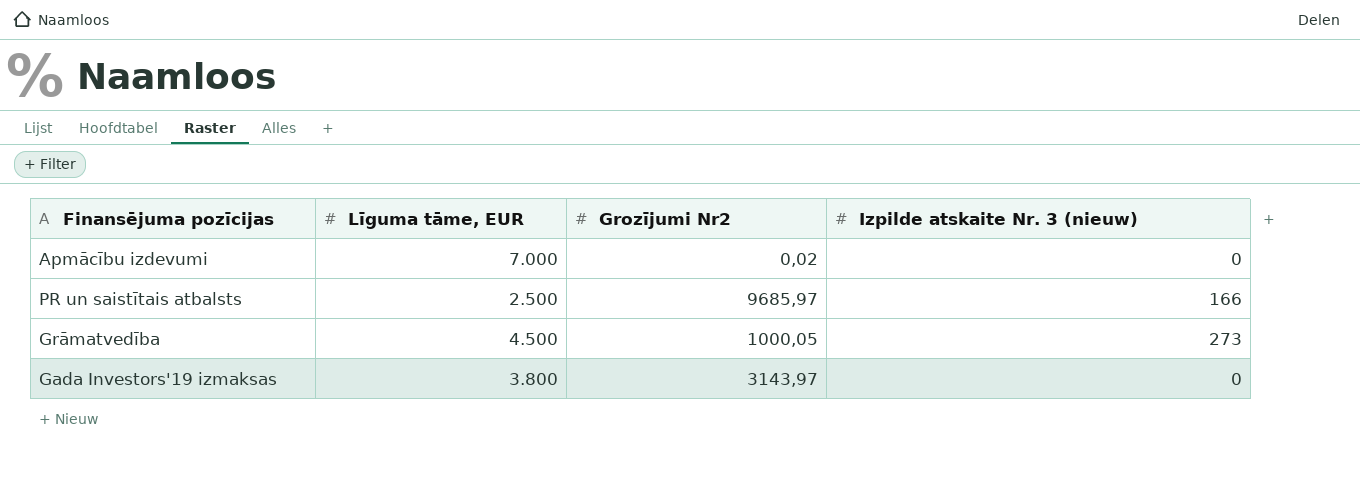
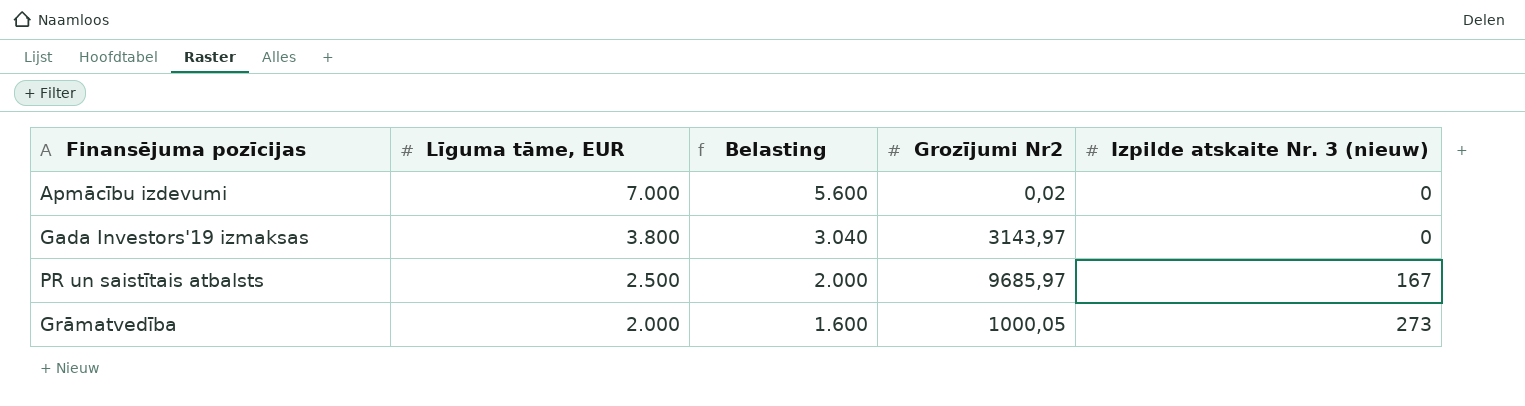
row order: none -> Līguma tāme, EUR descending
column Belasting | formula: none -> [Līguma tāme, EUR] * 0,8
PR un saistītais atbalsts | Izpilde atskaite Nr. 3 (nieuw): 166 -> 167
Grāmatvedība | Līguma tāme, EUR: 4.500 -> 2.000

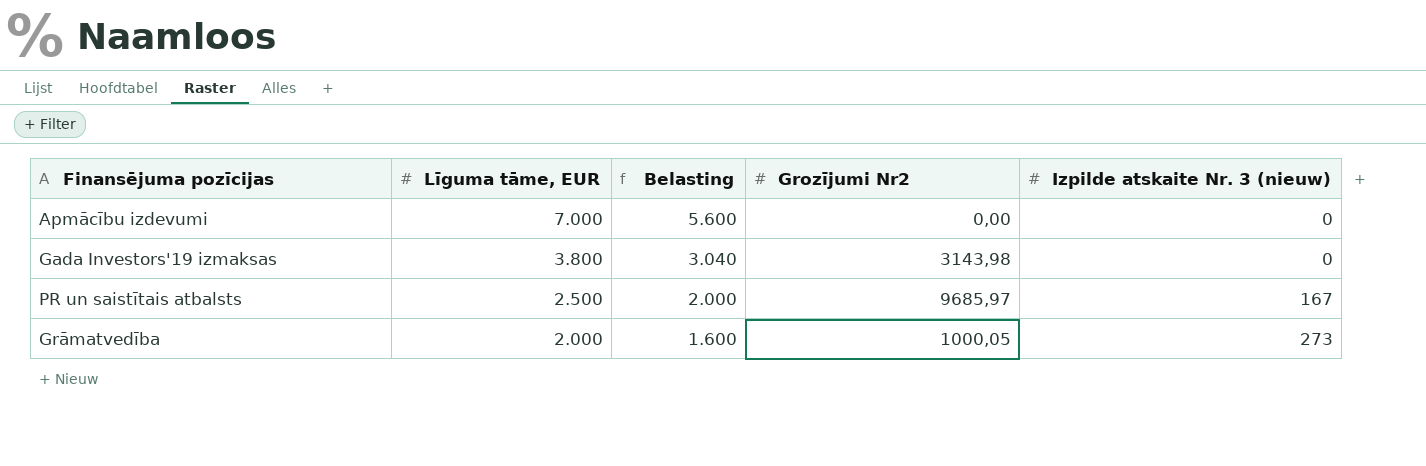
Apmācību izdevumi | Grozījumi Nr2: 0,02 -> 0,00
Gada Investors'19 izmaksas | Grozījumi Nr2: 3143,97 -> 3143,98

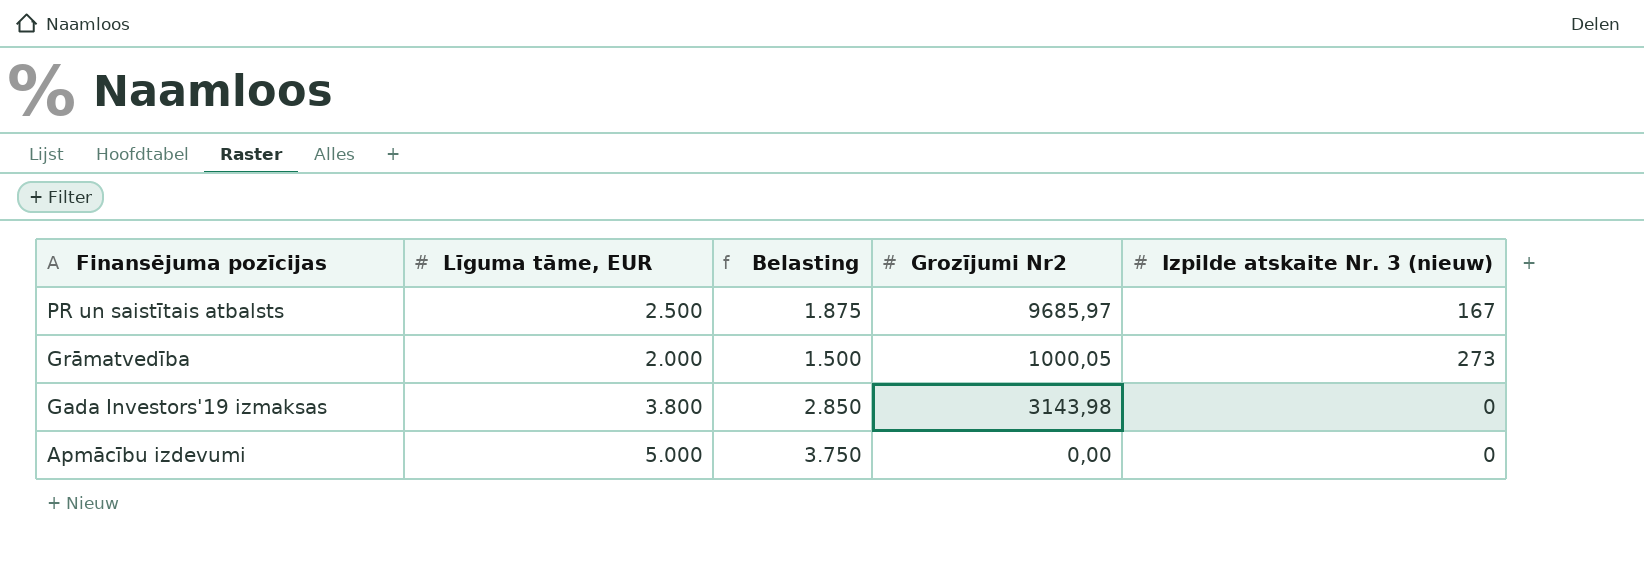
row order: Līguma tāme, EUR descending -> Finansējuma pozīcijas descending
column Belasting | formula: [Līguma tāme, EUR] * 0,8 -> [Līguma tāme, EUR] * 0,75
Apmācību izdevumi | Līguma tāme, EUR: 7.000 -> 5.000

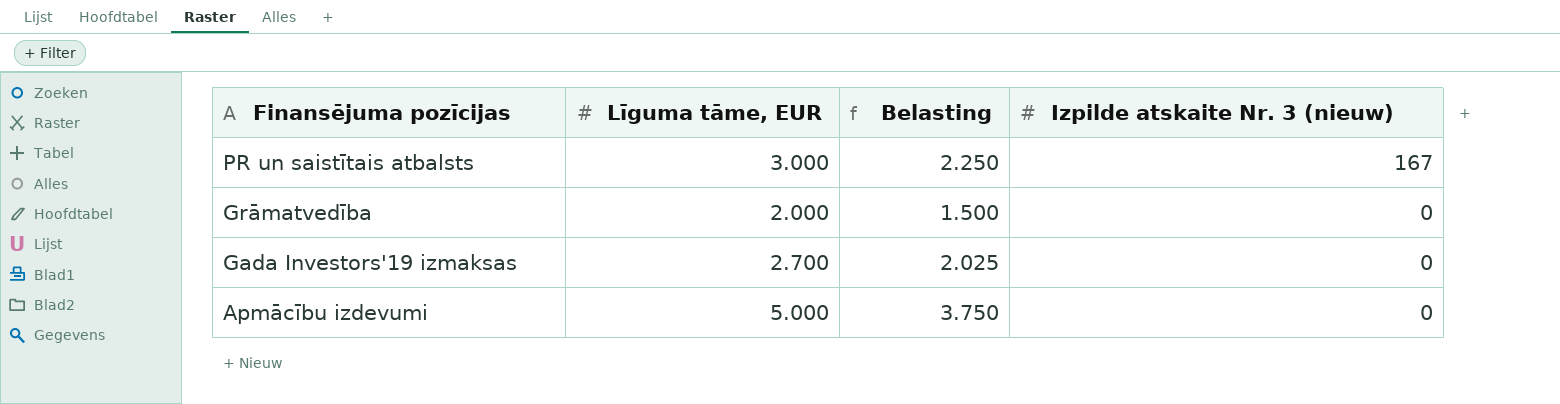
column Grozījumi Nr2 | position: 4 -> none
PR un saistītais atbalsts | Līguma tāme, EUR: 2.500 -> 3.000
PR un saistītais atbalsts | Belasting: 1.875 -> 2.250
Grāmatvedība | Izpilde atskaite Nr. 3 (nieuw): 273 -> 0
Gada Investors'19 izmaksas | Līguma tāme, EUR: 3.800 -> 2.700
Gada Investors'19 izmaksas | Belasting: 2.850 -> 2.025

